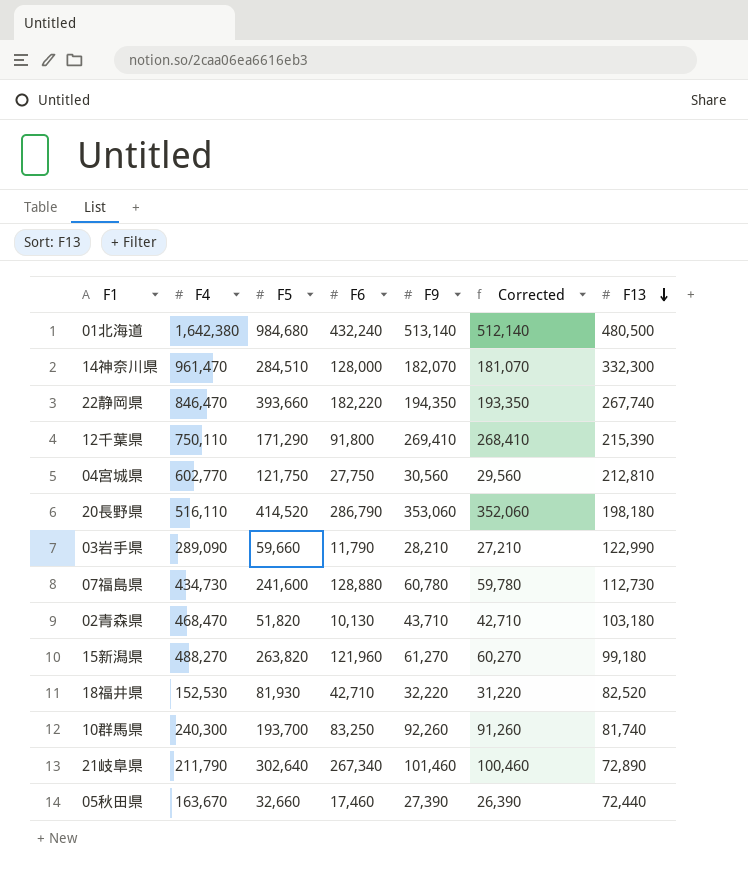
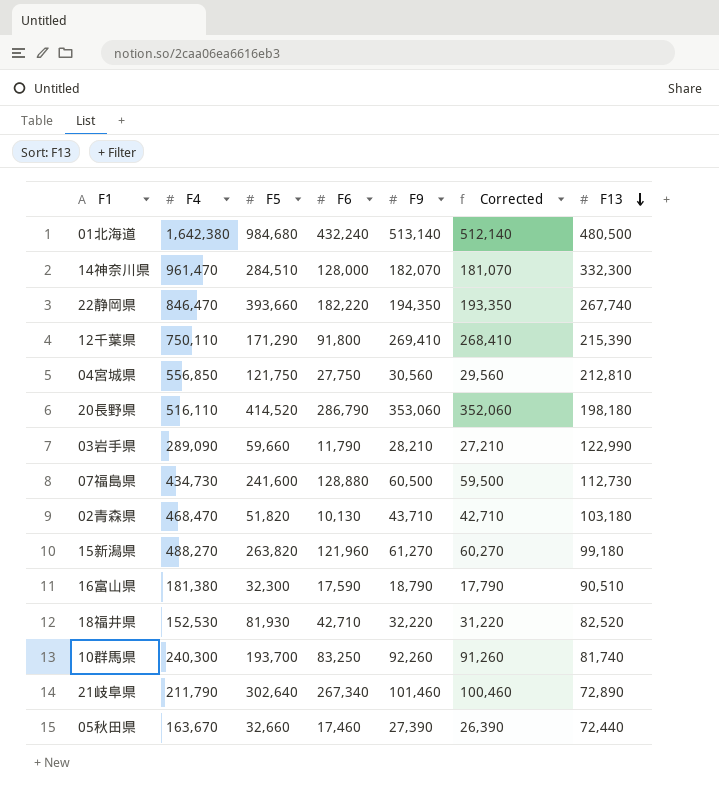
04宮城県 | F4: 602,770 -> 556,850
07福島県 | F9: 60,780 -> 60,500
07福島県 | Corrected: 59,780 -> 59,500
row 16富山県: none -> 181,380 | 32,300 | 17,590 | 18,790 | 17,790 | 90,510

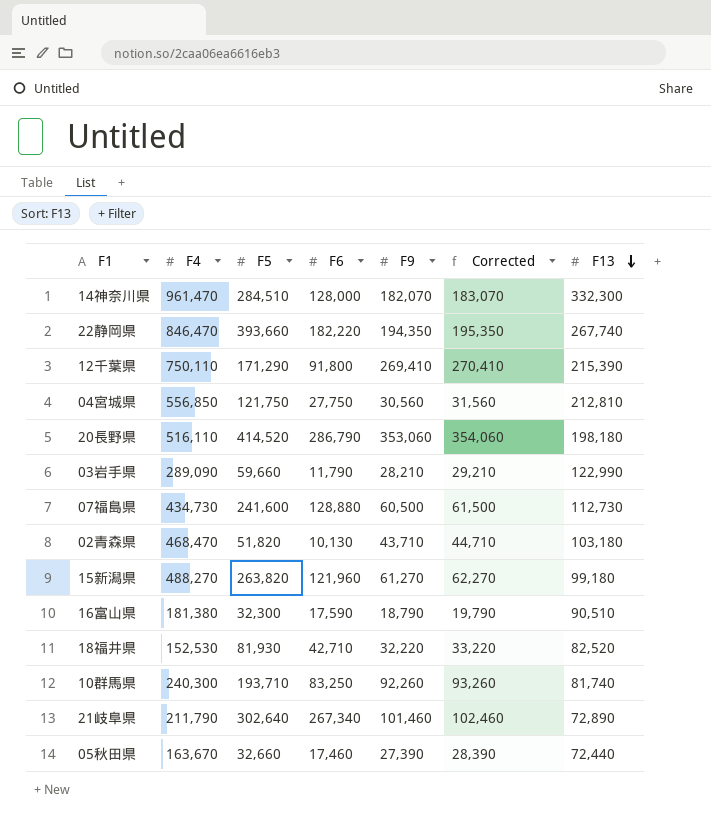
column Corrected | formula: [F9] - 1000 -> [F9] + 1000
row 01北海道: 1,642,380 | 984,680 | 432,240 | 513,140 | 512,140 | 480,500 -> none
10群馬県 | F5: 193,700 -> 193,710

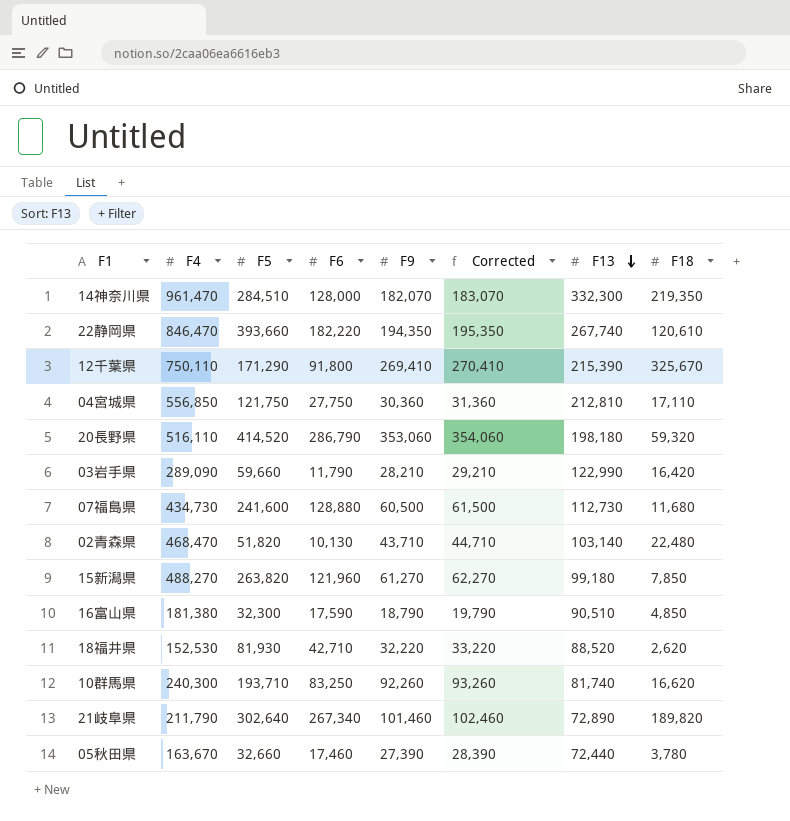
column F18 | position: none -> 8
04宮城県 | F9: 30,560 -> 30,360
04宮城県 | Corrected: 31,560 -> 31,360
02青森県 | F13: 103,180 -> 103,140
18福井県 | F13: 82,520 -> 88,520

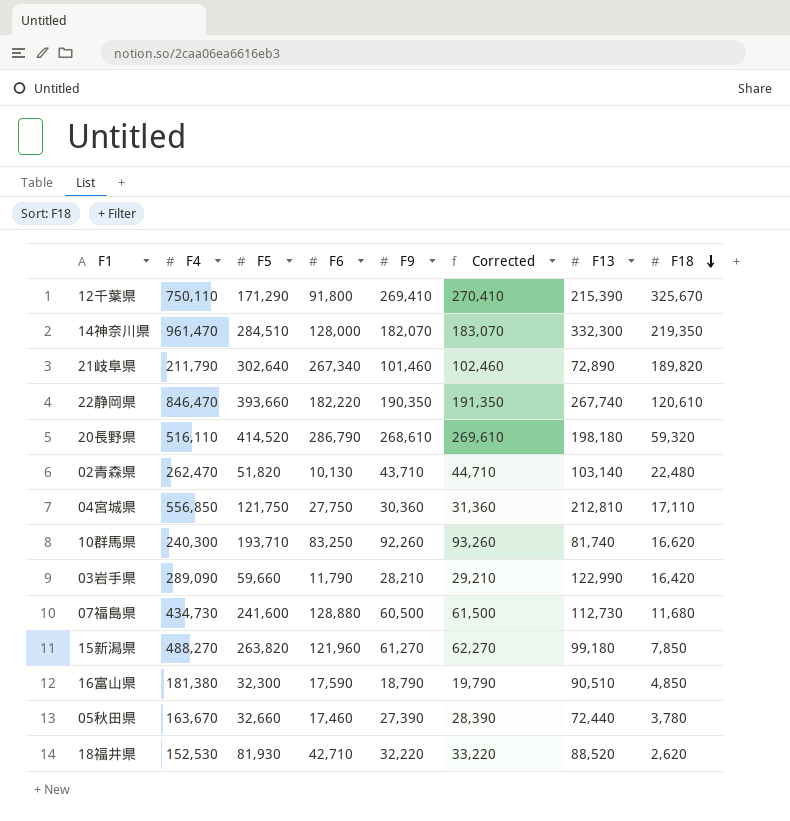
row order: F13 descending -> F18 descending
22静岡県 | F9: 194,350 -> 190,350
22静岡県 | Corrected: 195,350 -> 191,350
20長野県 | F9: 353,060 -> 268,610
20長野県 | Corrected: 354,060 -> 269,610
02青森県 | F4: 468,470 -> 262,470

